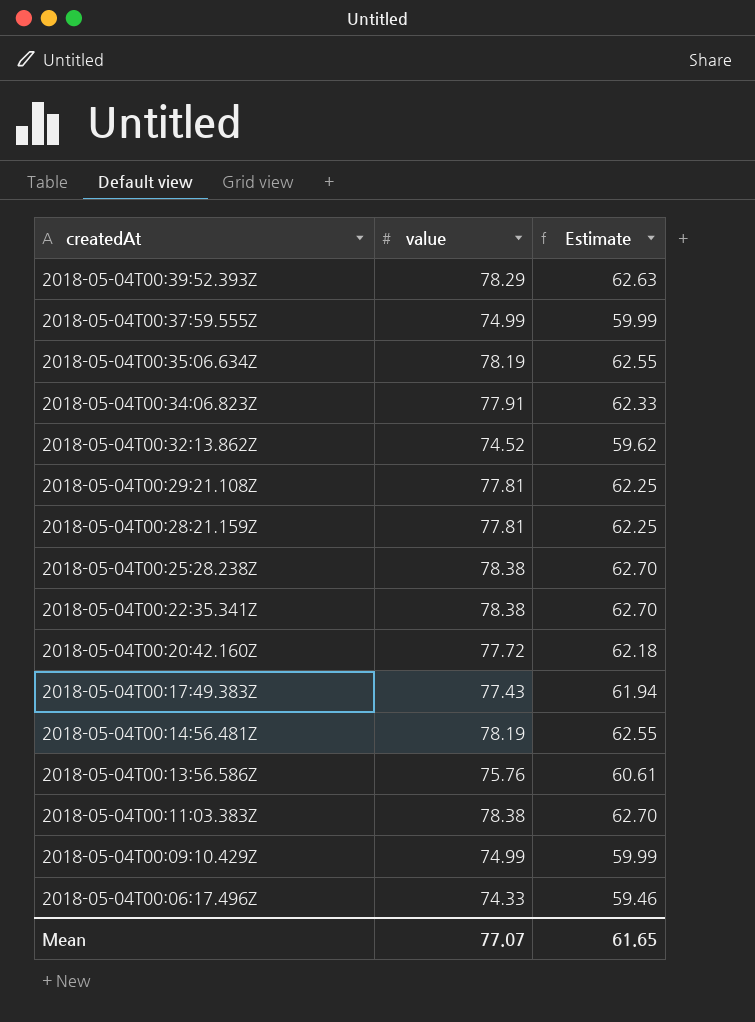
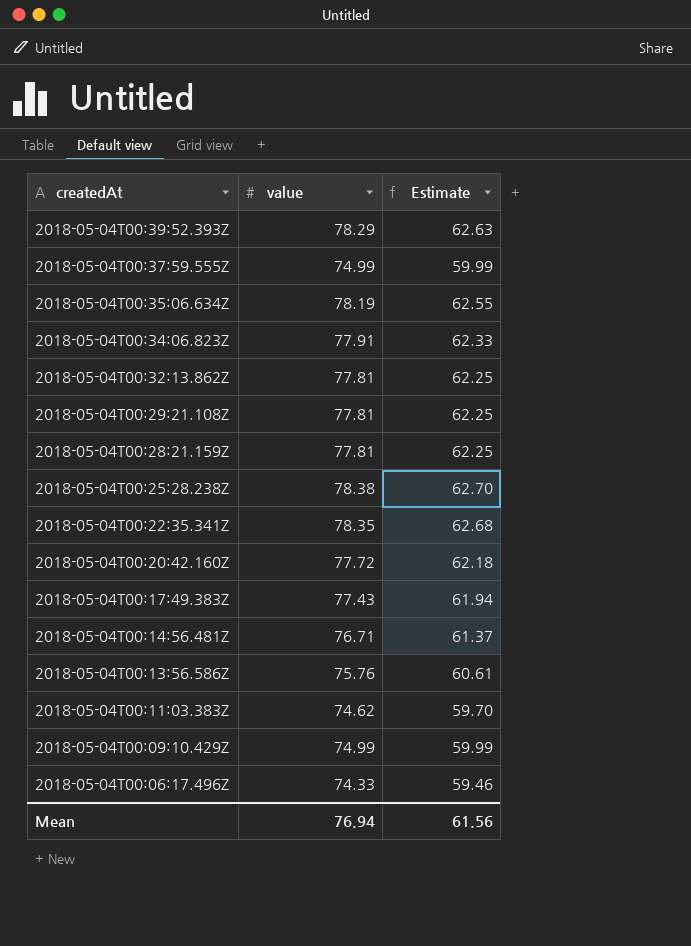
2018-05-04T00:32:13.862Z | value: 74.52 -> 77.81
2018-05-04T00:32:13.862Z | Estimate: 59.62 -> 62.25
2018-05-04T00:22:35.341Z | value: 78.38 -> 78.35
2018-05-04T00:22:35.341Z | Estimate: 62.70 -> 62.68
2018-05-04T00:14:56.481Z | value: 78.19 -> 76.71
2018-05-04T00:14:56.481Z | Estimate: 62.55 -> 61.37
2018-05-04T00:11:03.383Z | value: 78.38 -> 74.62
2018-05-04T00:11:03.383Z | Estimate: 62.70 -> 59.70
Mean | value: 77.07 -> 76.94
Mean | Estimate: 61.65 -> 61.56

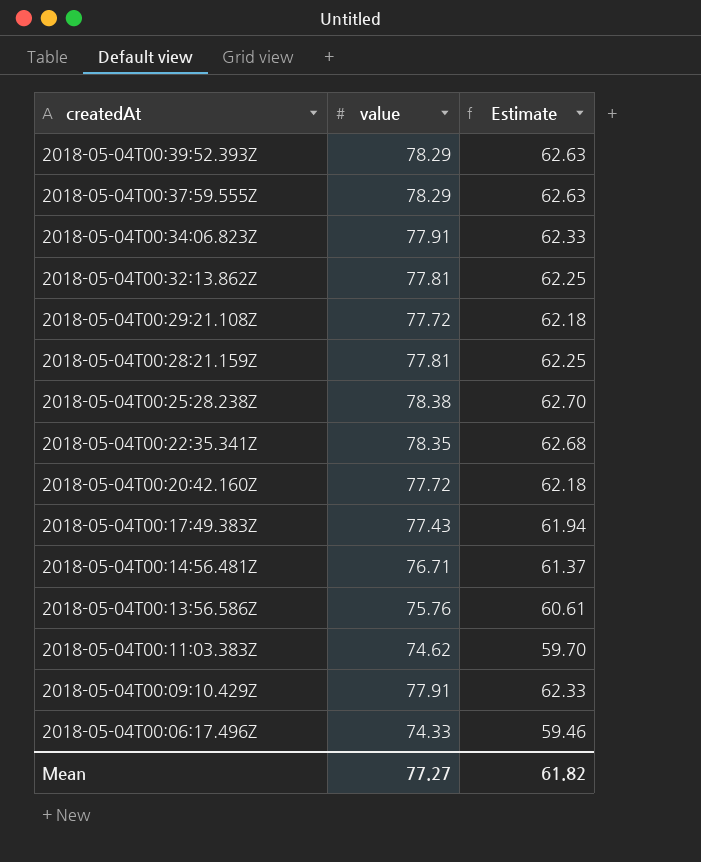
row 2018-05-04T00:35:06.634Z: 78.19 | 62.55 -> none
2018-05-04T00:37:59.555Z | value: 74.99 -> 78.29
2018-05-04T00:37:59.555Z | Estimate: 59.99 -> 62.63
2018-05-04T00:29:21.108Z | value: 77.81 -> 77.72
2018-05-04T00:29:21.108Z | Estimate: 62.25 -> 62.18
2018-05-04T00:09:10.429Z | value: 74.99 -> 77.91
2018-05-04T00:09:10.429Z | Estimate: 59.99 -> 62.33
Mean | value: 76.94 -> 77.27
Mean | Estimate: 61.56 -> 61.82

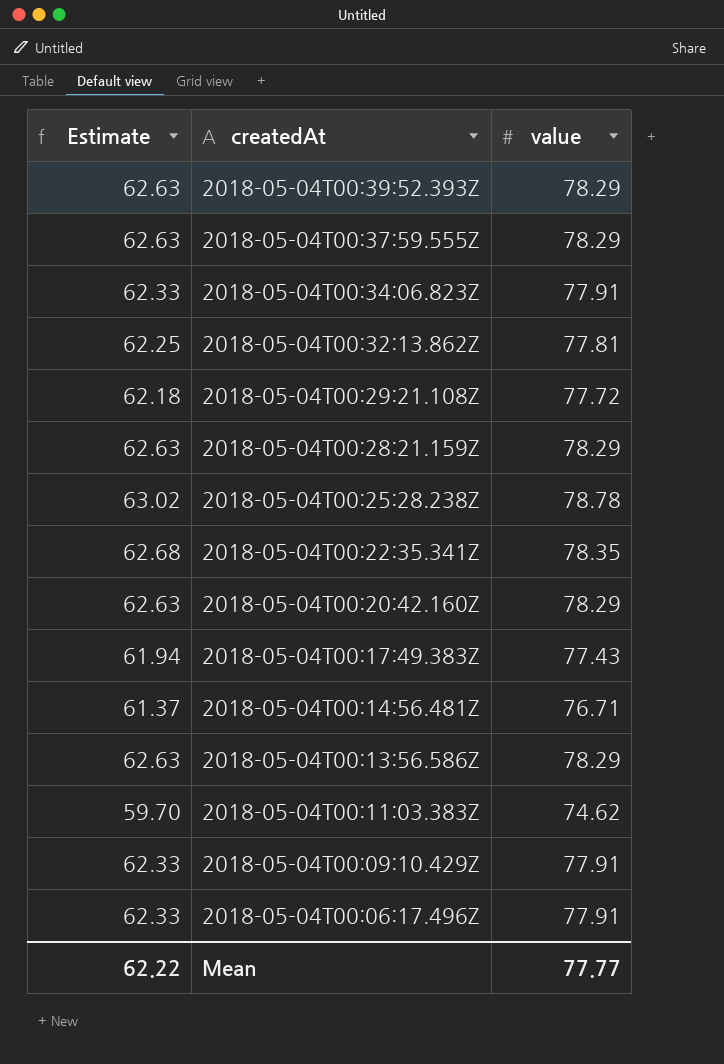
column Estimate | position: 3 -> 1
2018-05-04T00:28:21.159Z | Estimate: 62.25 -> 62.63
2018-05-04T00:28:21.159Z | value: 77.81 -> 78.29
2018-05-04T00:25:28.238Z | Estimate: 62.70 -> 63.02
2018-05-04T00:25:28.238Z | value: 78.38 -> 78.78
2018-05-04T00:20:42.160Z | Estimate: 62.18 -> 62.63
2018-05-04T00:20:42.160Z | value: 77.72 -> 78.29
2018-05-04T00:13:56.586Z | Estimate: 60.61 -> 62.63
2018-05-04T00:13:56.586Z | value: 75.76 -> 78.29
2018-05-04T00:06:17.496Z | Estimate: 59.46 -> 62.33
2018-05-04T00:06:17.496Z | value: 74.33 -> 77.91
Mean | Estimate: 61.82 -> 62.22
Mean | value: 77.27 -> 77.77

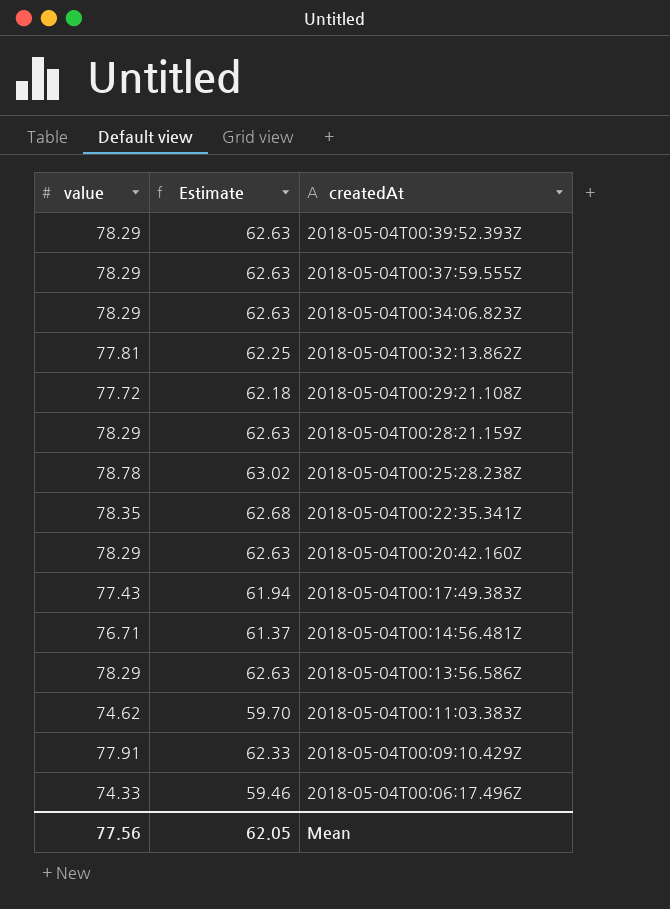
column value | position: 3 -> 1
2018-05-04T00:34:06.823Z | value: 77.91 -> 78.29
2018-05-04T00:34:06.823Z | Estimate: 62.33 -> 62.63
2018-05-04T00:06:17.496Z | value: 77.91 -> 74.33
2018-05-04T00:06:17.496Z | Estimate: 62.33 -> 59.46
Mean | value: 77.77 -> 77.56
Mean | Estimate: 62.22 -> 62.05

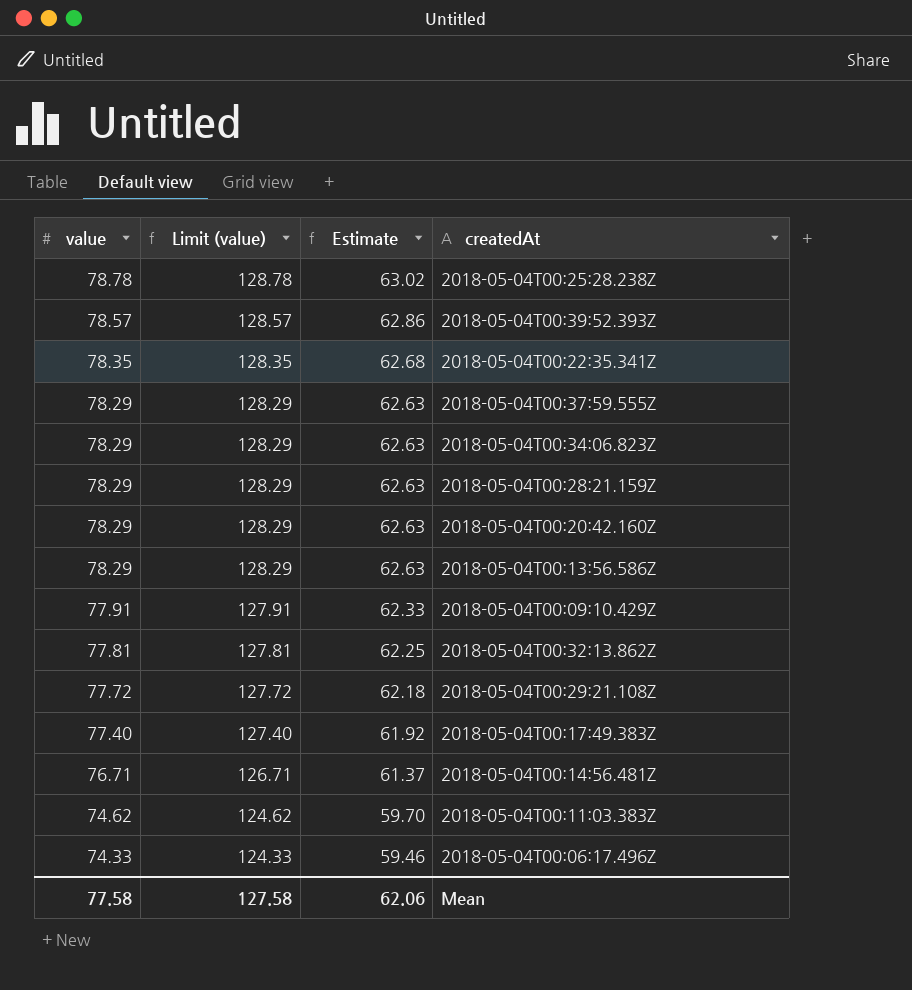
row order: createdAt descending -> value descending
column Limit (value) | formula: none -> [value] + 50
2018-05-04T00:39:52.393Z | value: 78.29 -> 78.57
2018-05-04T00:39:52.393Z | Estimate: 62.63 -> 62.86
2018-05-04T00:17:49.383Z | value: 77.43 -> 77.40
2018-05-04T00:17:49.383Z | Estimate: 61.94 -> 61.92
Mean | value: 77.56 -> 77.58
Mean | Estimate: 62.05 -> 62.06

